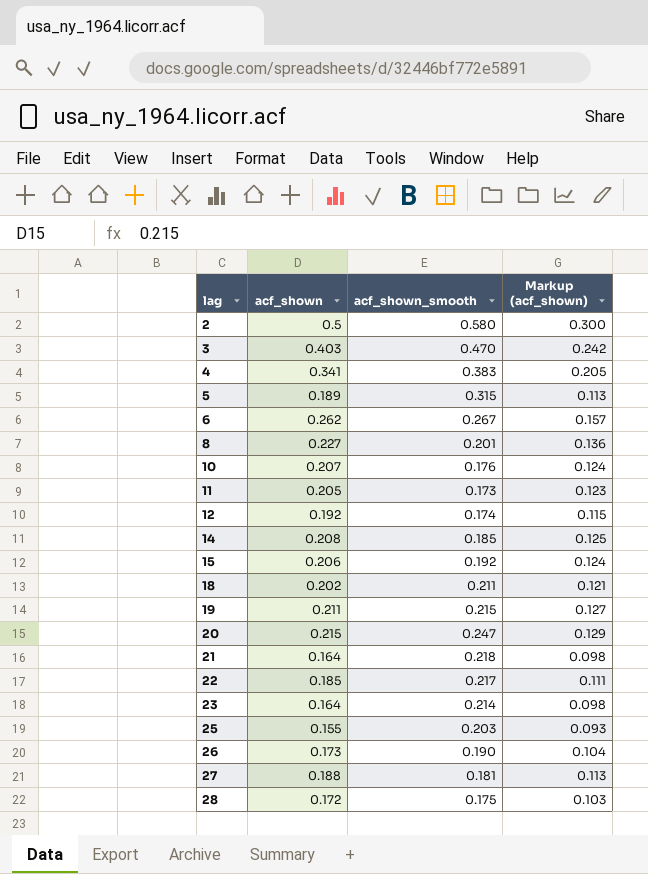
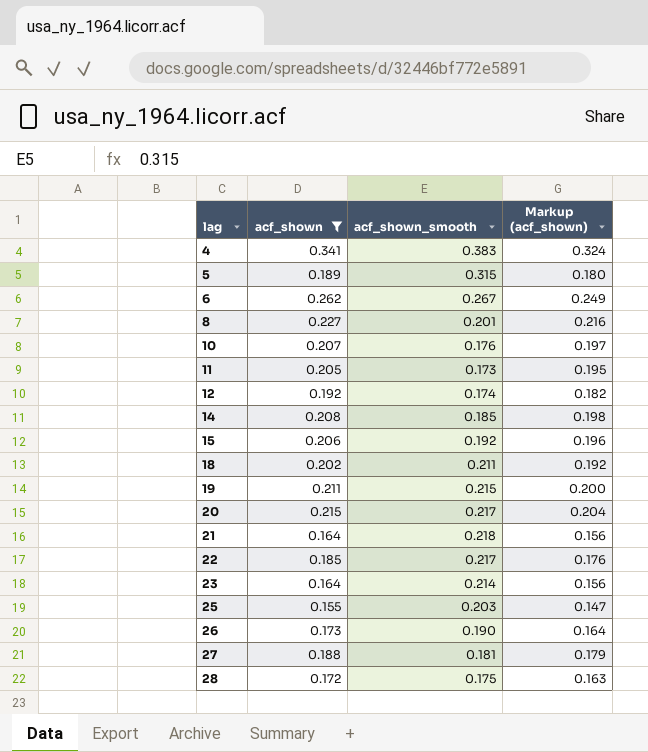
filter: none -> acf_shown <= 0.341
column Markup (acf_shown) | formula: [acf_shown] * 0.6 -> [acf_shown] * 0.95
20 | acf_shown_smooth: 0.247 -> 0.217

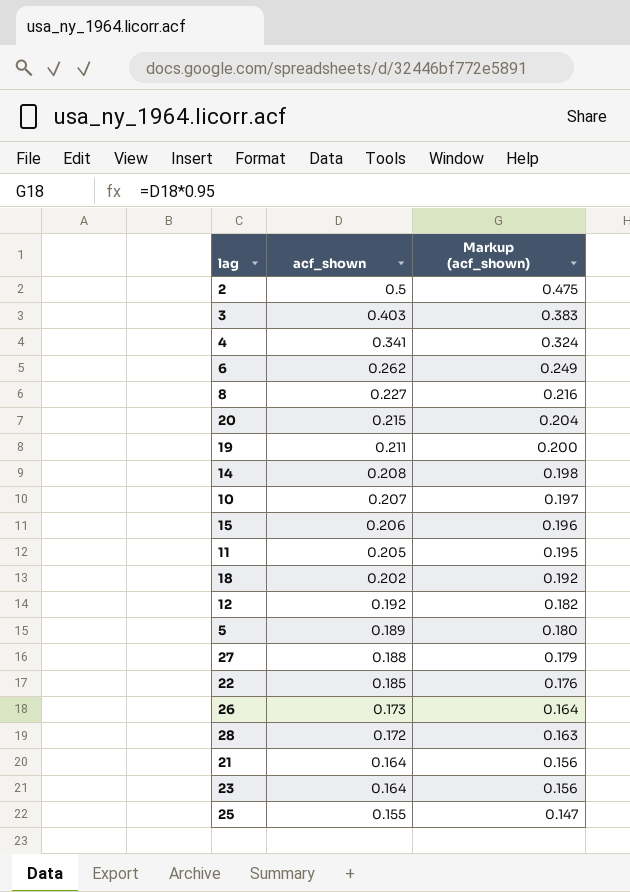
filter: acf_shown <= 0.341 -> none
row order: lag ascending -> acf_shown descending
column acf_shown_smooth | position: 3 -> none

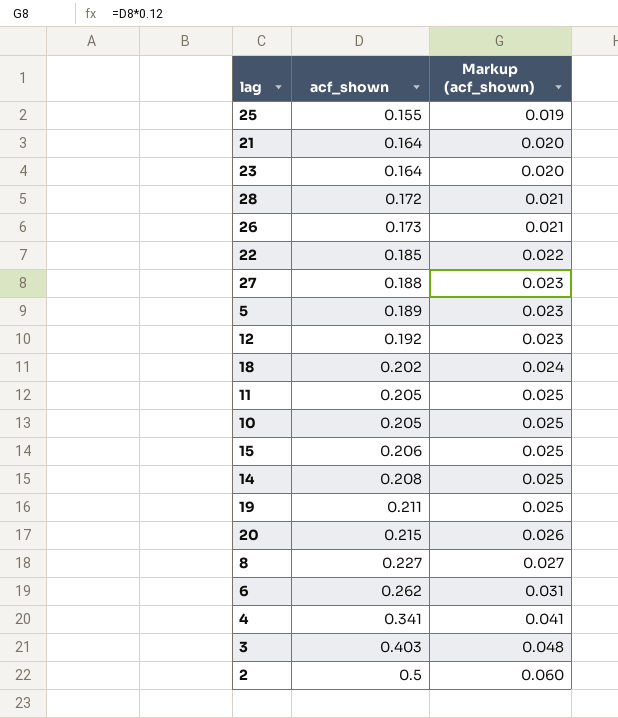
row order: acf_shown descending -> acf_shown ascending
column Markup (acf_shown) | formula: [acf_shown] * 0.95 -> [acf_shown] * 0.12
10 | acf_shown: 0.207 -> 0.205

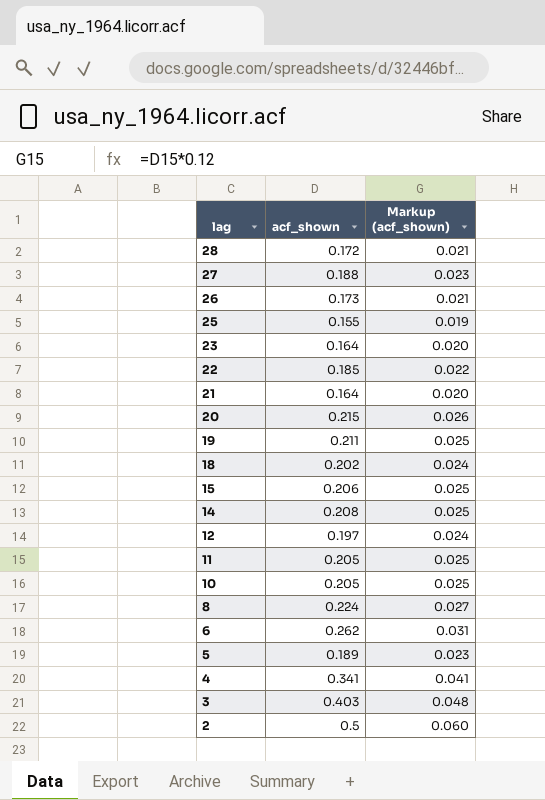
row order: acf_shown ascending -> lag descending
12 | acf_shown: 0.192 -> 0.197
12 | Markup (acf_shown): 0.023 -> 0.024
8 | acf_shown: 0.227 -> 0.224

